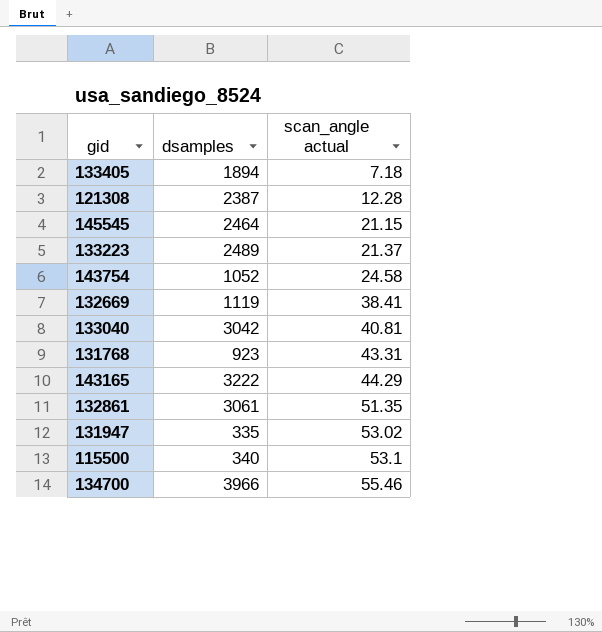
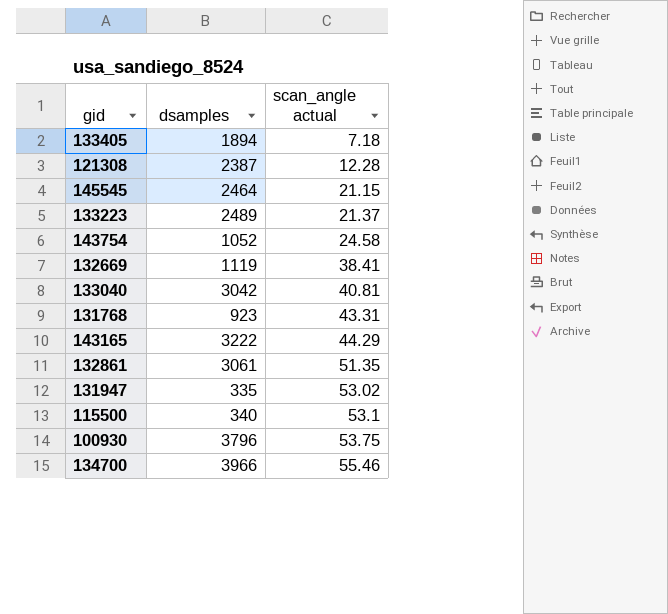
row 100930: none -> 3796 | 53.75

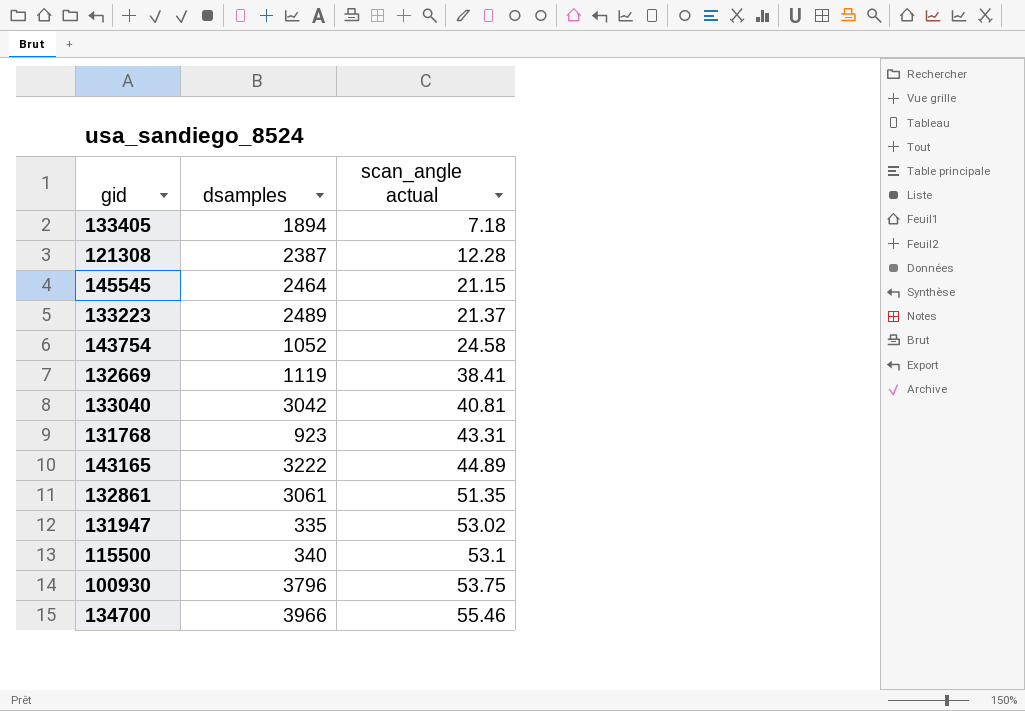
143165 | scan_angle actual: 44.29 -> 44.89

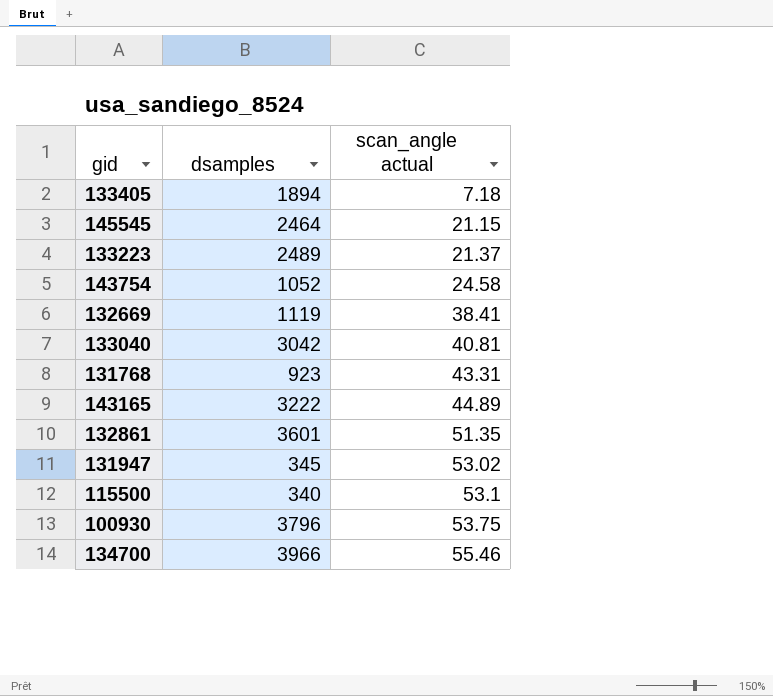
row 121308: 2387 | 12.28 -> none
132861 | dsamples: 3061 -> 3601
131947 | dsamples: 335 -> 345

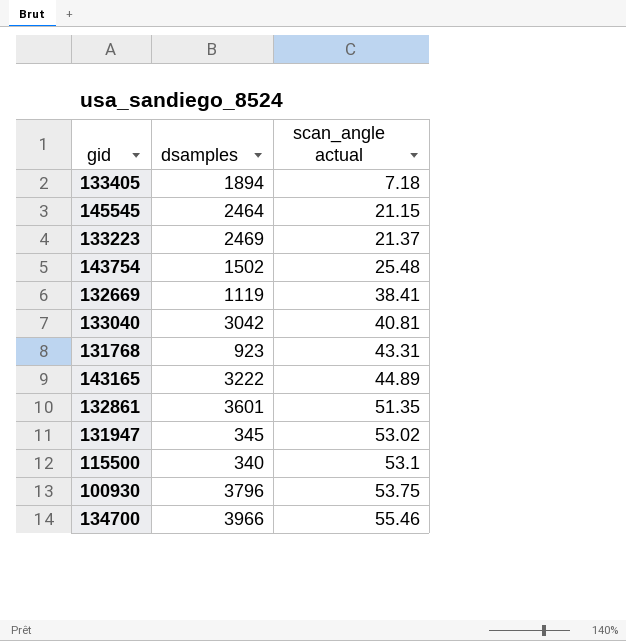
133223 | dsamples: 2489 -> 2469
143754 | dsamples: 1052 -> 1502
143754 | scan_angle actual: 24.58 -> 25.48

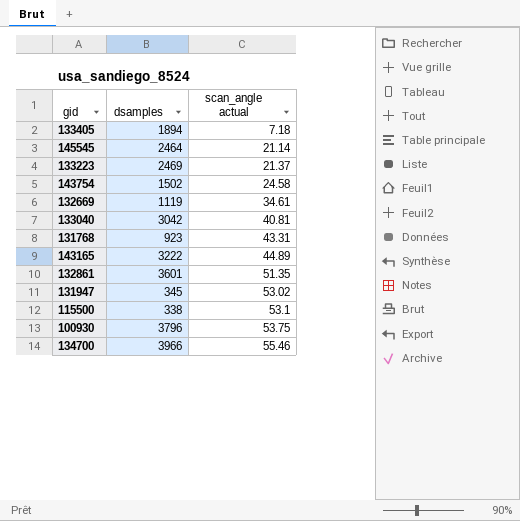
145545 | scan_angle actual: 21.15 -> 21.14
143754 | scan_angle actual: 25.48 -> 24.58
132669 | scan_angle actual: 38.41 -> 34.61
115500 | dsamples: 340 -> 338

